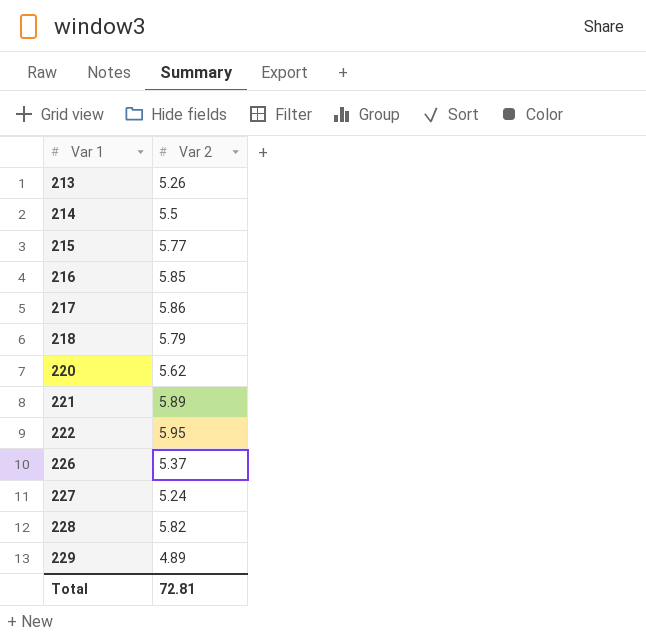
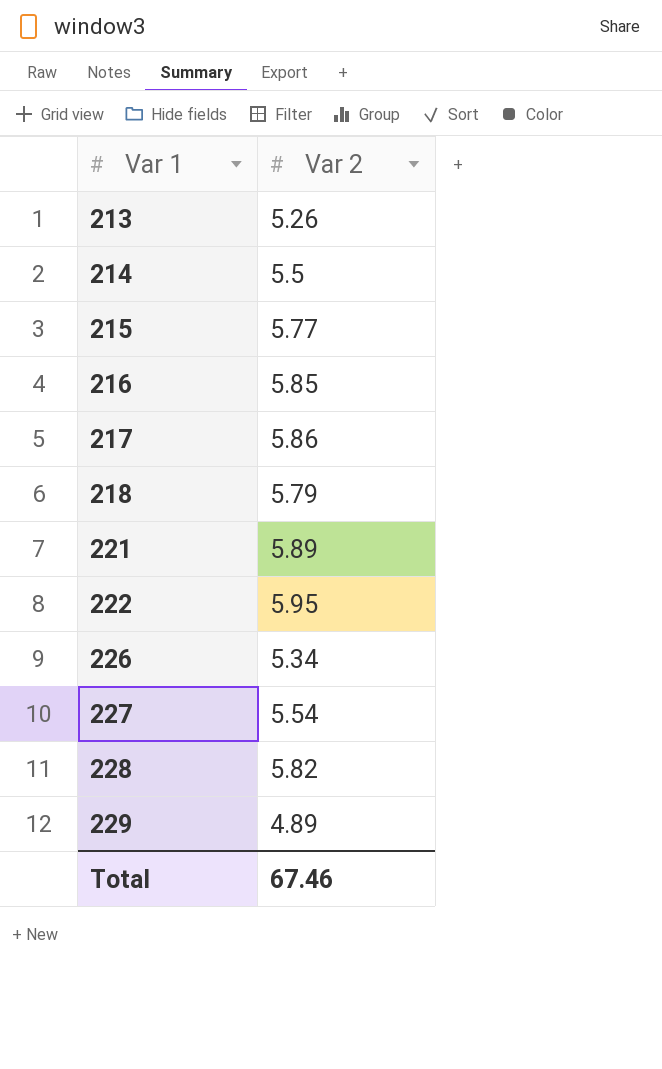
row 220: 5.62 -> none
226 | Var 2: 5.37 -> 5.34
227 | Var 2: 5.24 -> 5.54
Total | Var 2: 72.81 -> 67.46

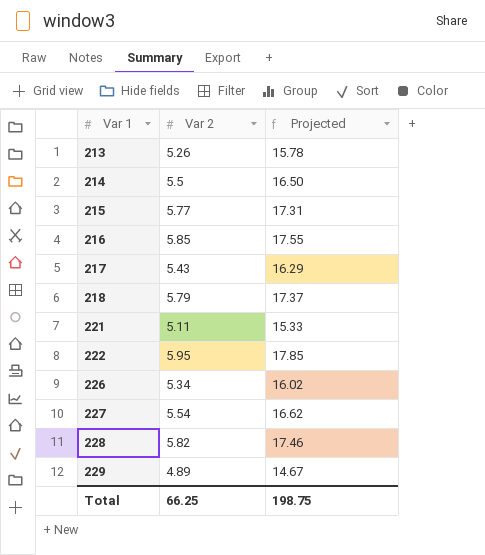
column Projected | formula: none -> [Var 2] * 3
217 | Var 2: 5.86 -> 5.43
221 | Var 2: 5.89 -> 5.11
Total | Var 2: 67.46 -> 66.25

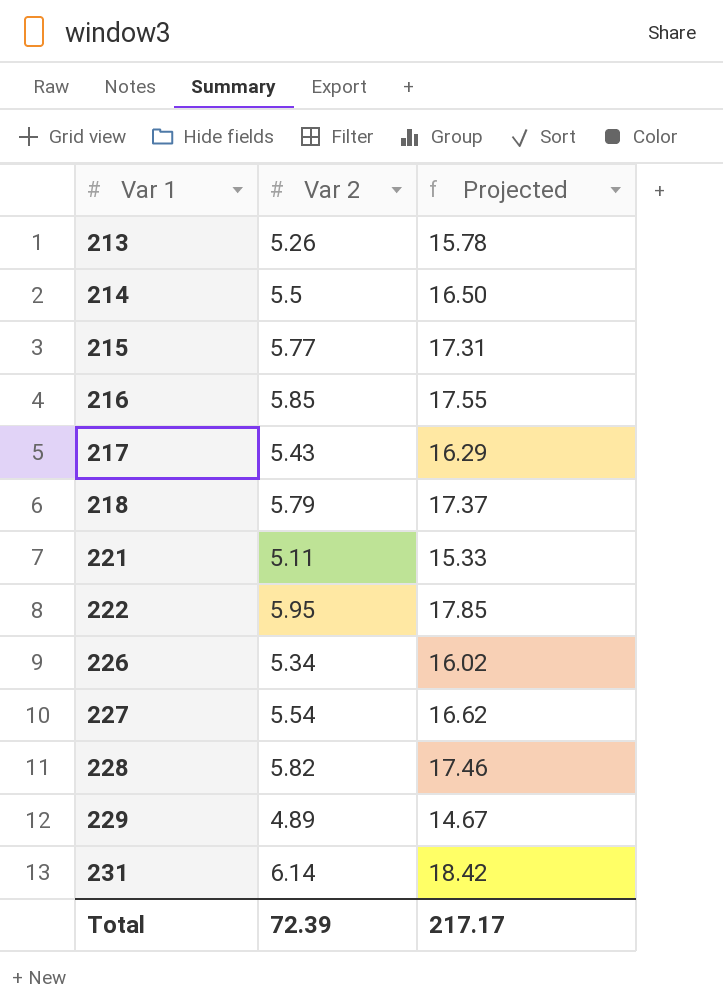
row 231: none -> 6.14 | 18.42
Total | Var 2: 66.25 -> 72.39
Total | Projected: 198.75 -> 217.17

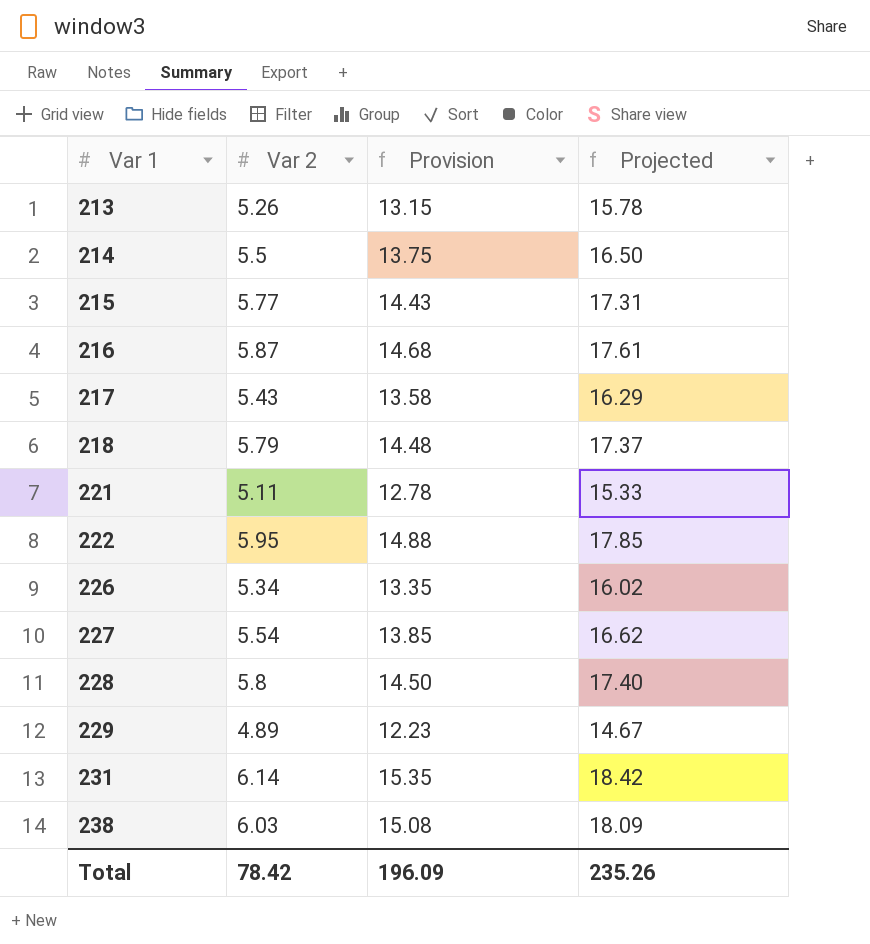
column Provision | formula: none -> [Var 2] * 2.5
216 | Var 2: 5.85 -> 5.87
216 | Projected: 17.55 -> 17.61
228 | Var 2: 5.82 -> 5.8
228 | Projected: 17.46 -> 17.40
row 238: none -> 6.03 | 15.08 | 18.09
Total | Var 2: 72.39 -> 78.42
Total | Projected: 217.17 -> 235.26

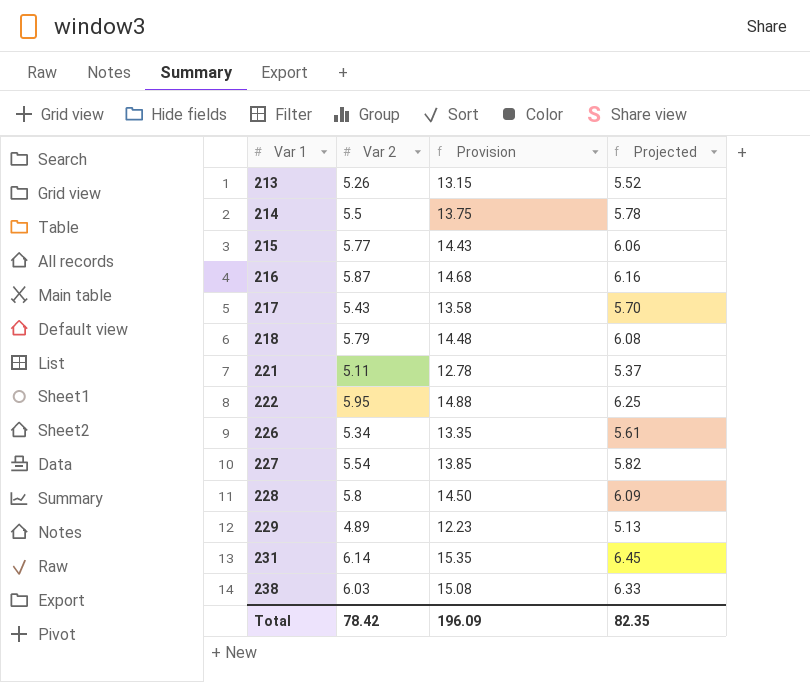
column Projected | formula: [Var 2] * 3 -> [Var 2] * 1.05
Total | Projected: 235.26 -> 82.35

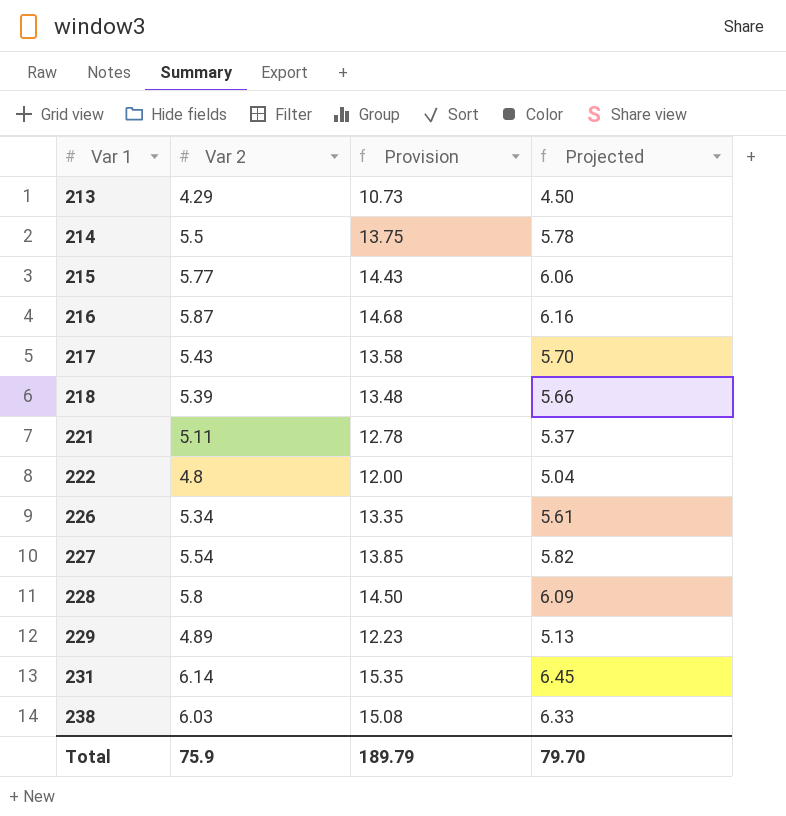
213 | Var 2: 5.26 -> 4.29
213 | Provision: 13.15 -> 10.73
213 | Projected: 5.52 -> 4.50
218 | Var 2: 5.79 -> 5.39
218 | Provision: 14.48 -> 13.48
218 | Projected: 6.08 -> 5.66
222 | Var 2: 5.95 -> 4.8
222 | Provision: 14.88 -> 12.00
222 | Projected: 6.25 -> 5.04
Total | Var 2: 78.42 -> 75.9
Total | Provision: 196.09 -> 189.79
Total | Projected: 82.35 -> 79.70

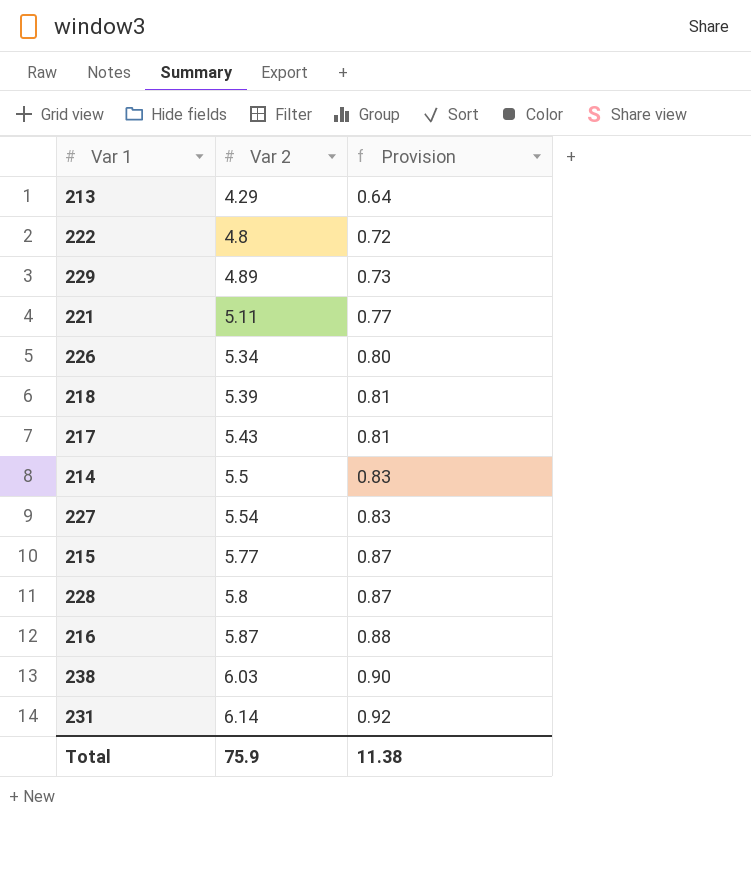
row order: Var 1 ascending -> Var 2 ascending
column Projected | formula: [Var 2] * 1.05 -> none
column Provision | formula: [Var 2] * 2.5 -> [Var 2] * 0.15
Total | Provision: 189.79 -> 11.38

